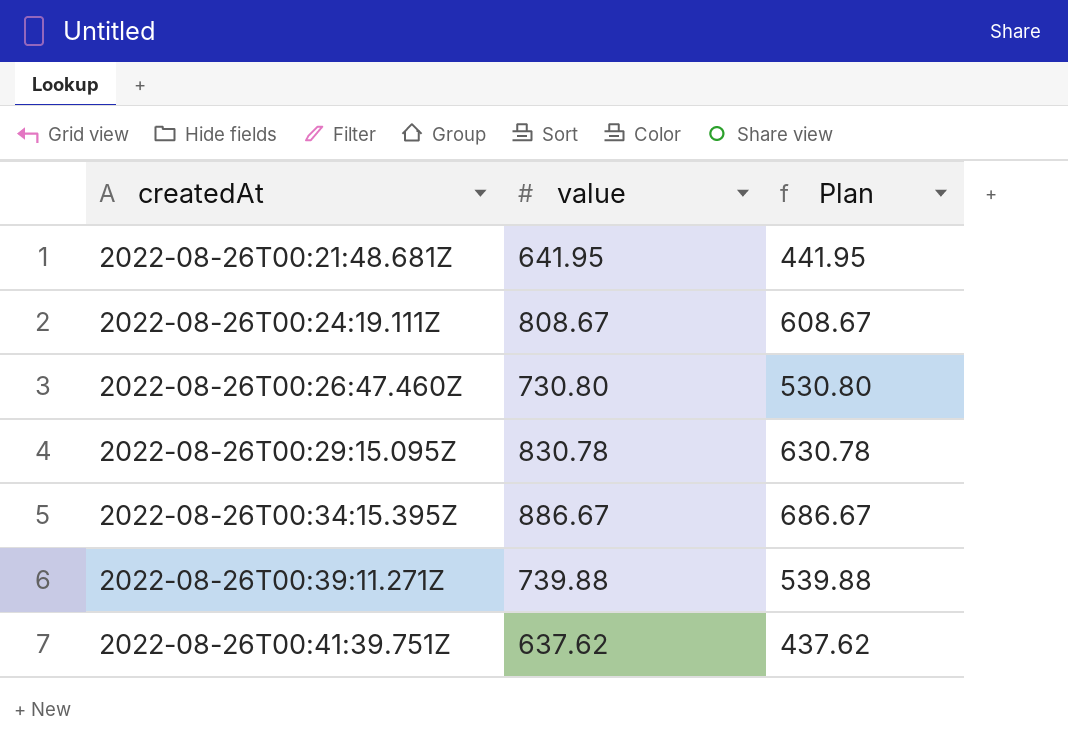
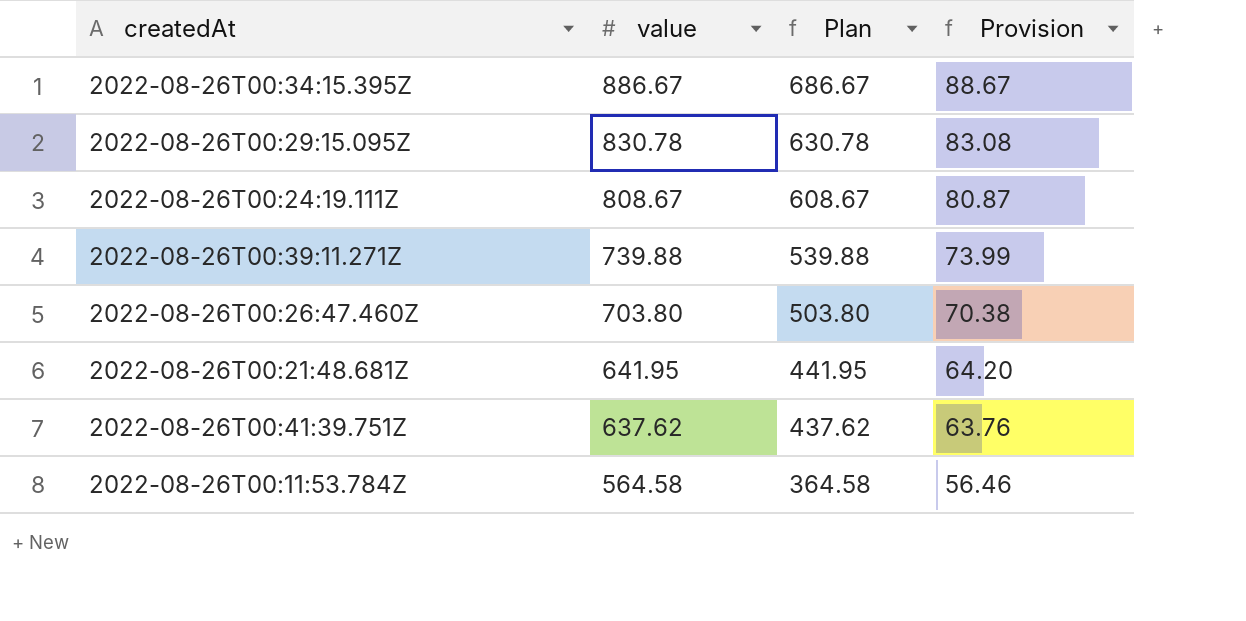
row order: createdAt ascending -> value descending
column Provision | formula: none -> [value] * 0.1
2022-08-26T00:26:47.460Z | value: 730.80 -> 703.80
2022-08-26T00:26:47.460Z | Plan: 530.80 -> 503.80
row 2022-08-26T00:11:53.784Z: none -> 564.58 | 364.58 | 56.46

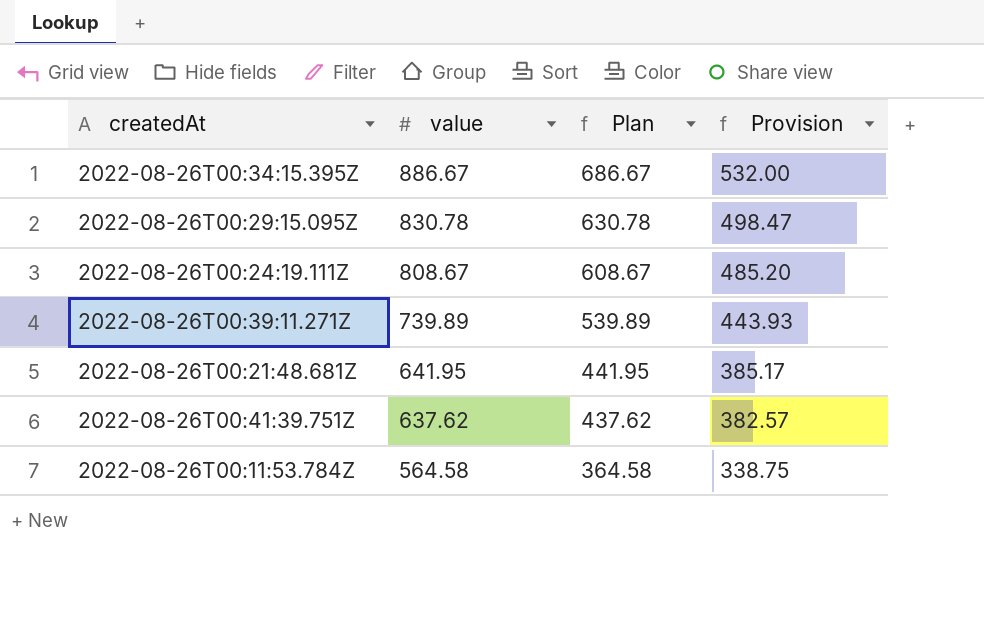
column Provision | formula: [value] * 0.1 -> [value] * 0.6
row 2022-08-26T00:26:47.460Z: 703.80 | 503.80 | 70.38 -> none
2022-08-26T00:39:11.271Z | value: 739.88 -> 739.89
2022-08-26T00:39:11.271Z | Plan: 539.88 -> 539.89

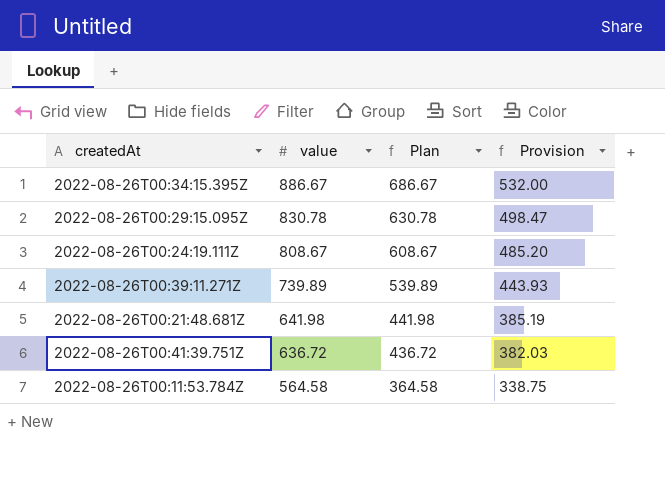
2022-08-26T00:21:48.681Z | value: 641.95 -> 641.98
2022-08-26T00:21:48.681Z | Plan: 441.95 -> 441.98
2022-08-26T00:21:48.681Z | Provision: 385.17 -> 385.19
2022-08-26T00:41:39.751Z | value: 637.62 -> 636.72
2022-08-26T00:41:39.751Z | Plan: 437.62 -> 436.72
2022-08-26T00:41:39.751Z | Provision: 382.57 -> 382.03

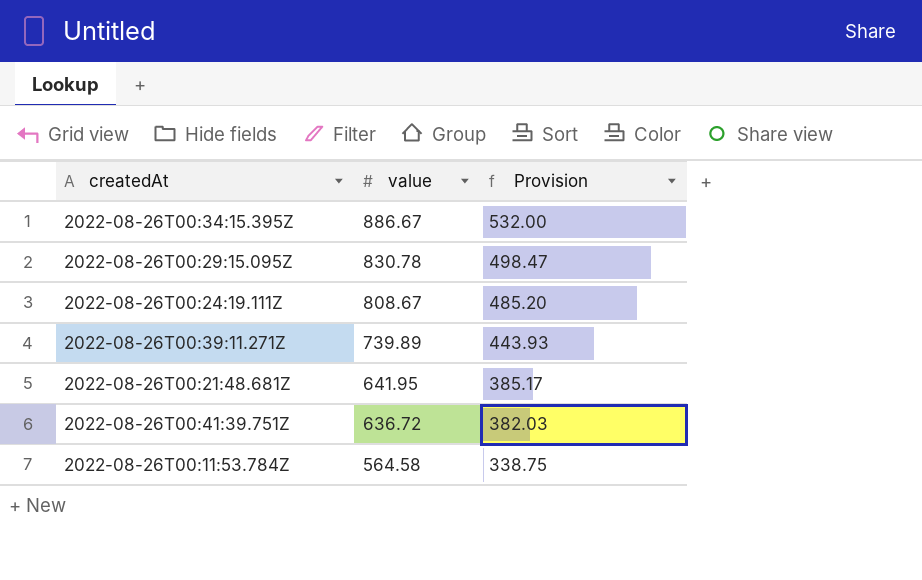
column Plan | formula: [value] - 200 -> none
2022-08-26T00:21:48.681Z | value: 641.98 -> 641.95
2022-08-26T00:21:48.681Z | Provision: 385.19 -> 385.17

